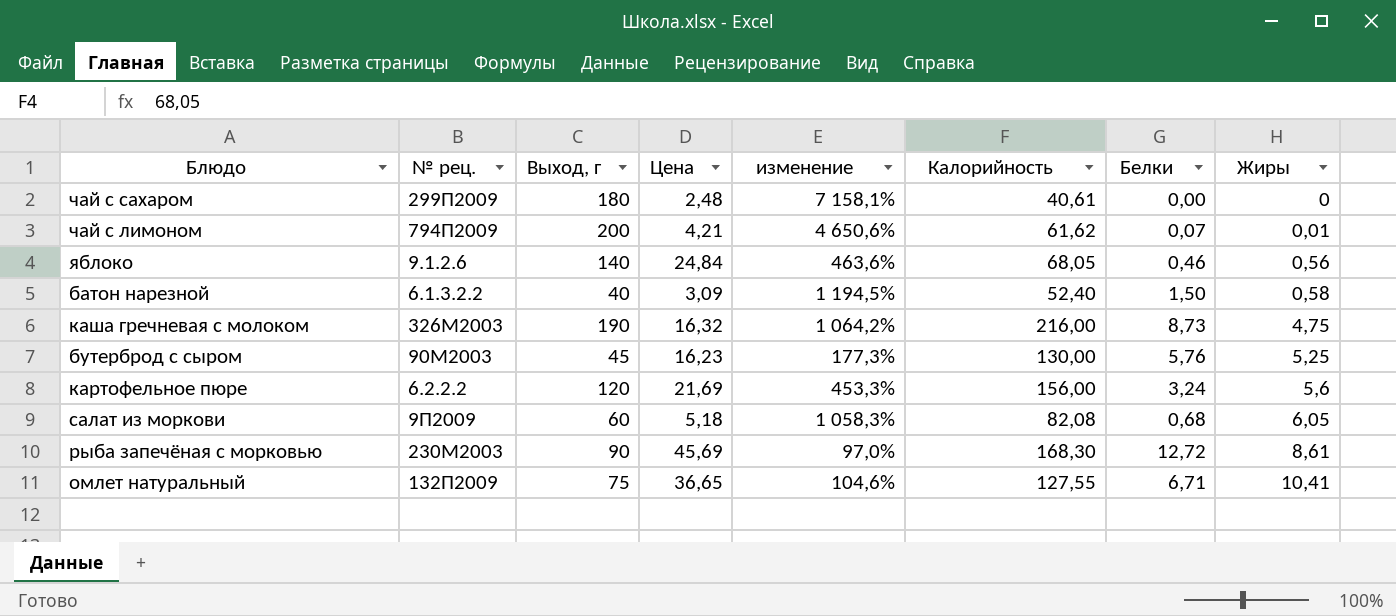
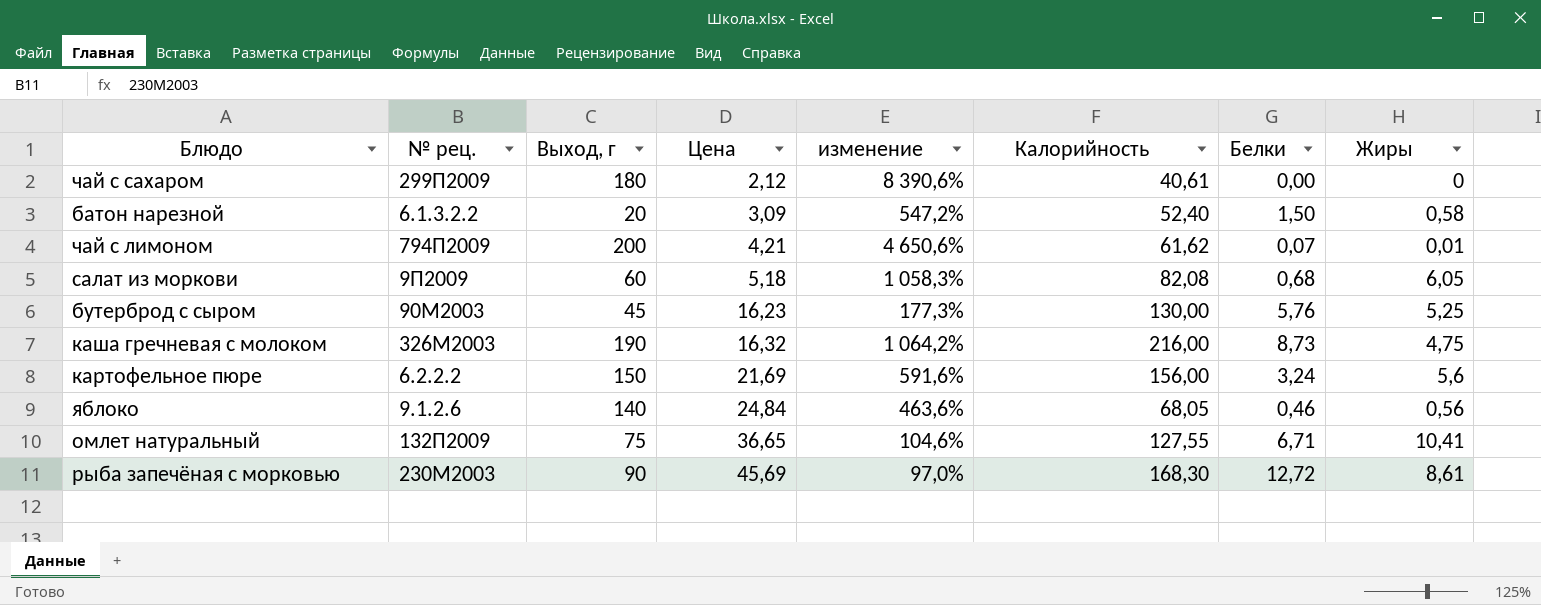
row order: Жиры ascending -> Цена ascending
чай с сахаром | Цена: 2,48 -> 2,12
чай с сахаром | изменение: 7 158,1% -> 8 390,6%
батон нарезной | Выход, г: 40 -> 20
батон нарезной | изменение: 1 194,5% -> 547,2%
картофельное пюре | Выход, г: 120 -> 150
картофельное пюре | изменение: 453,3% -> 591,6%

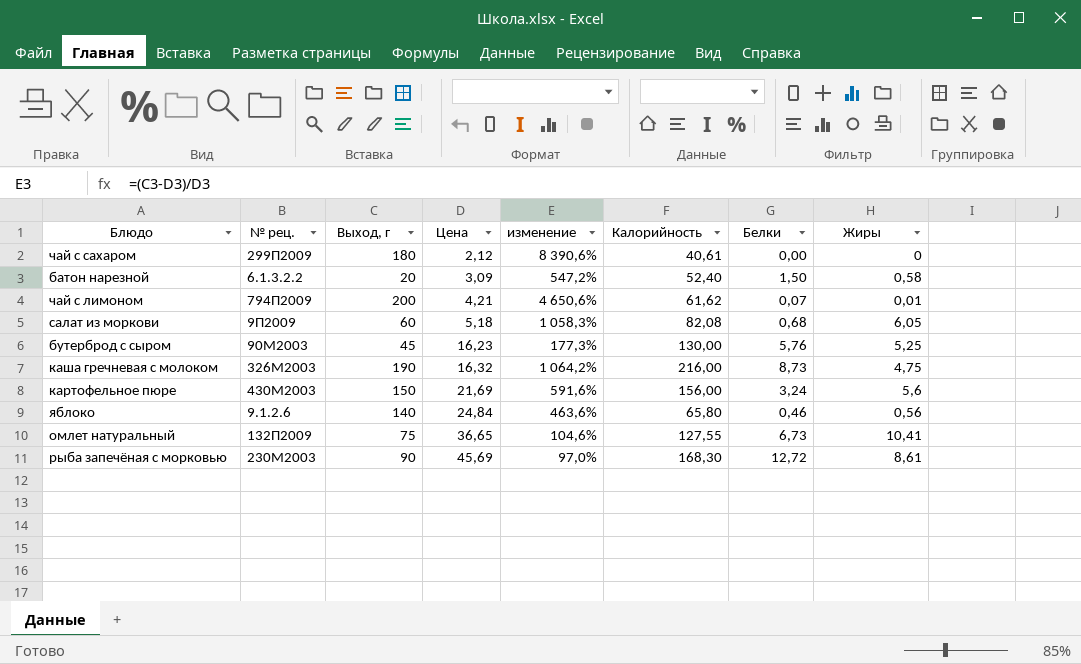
картофельное пюре | № рец.: 6.2.2.2 -> 430М2003
яблоко | Калорийность: 68,05 -> 65,80
омлет натуральный | Белки: 6,71 -> 6,73

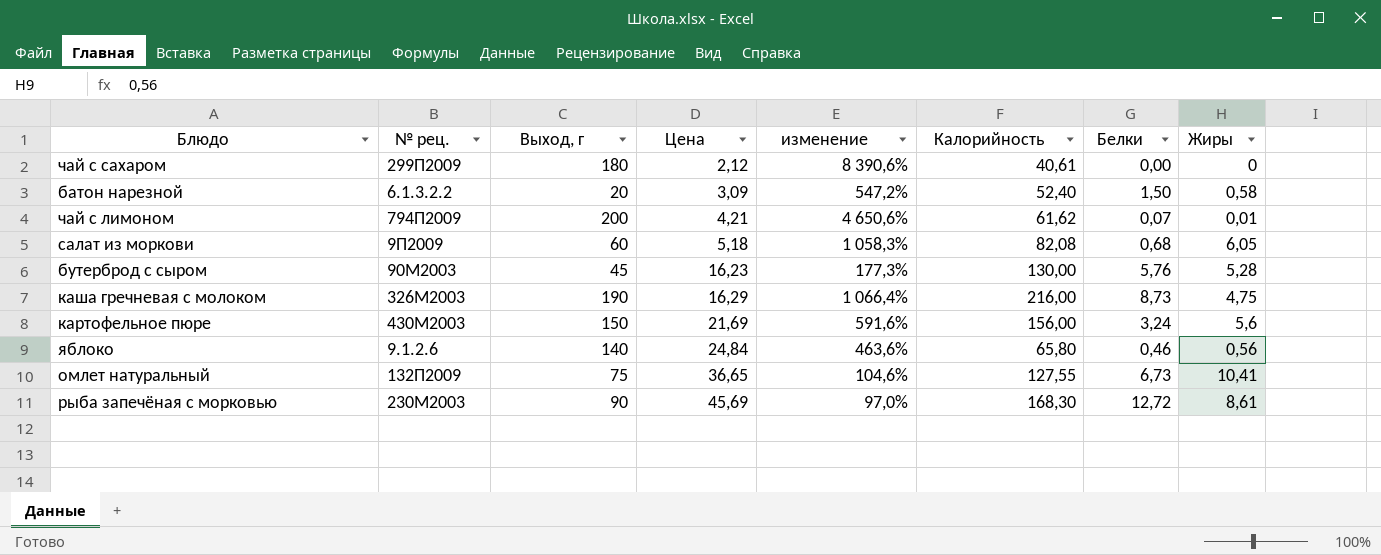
бутерброд с сыром | Жиры: 5,25 -> 5,28
каша гречневая с молоком | Цена: 16,32 -> 16,29
каша гречневая с молоком | изменение: 1 064,2% -> 1 066,4%

